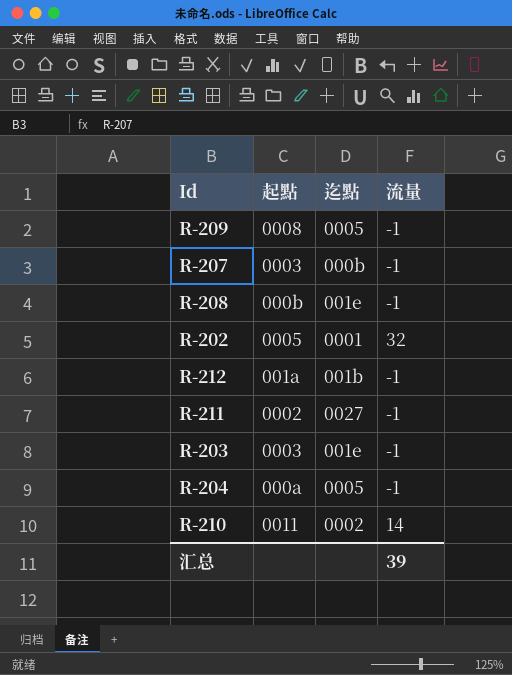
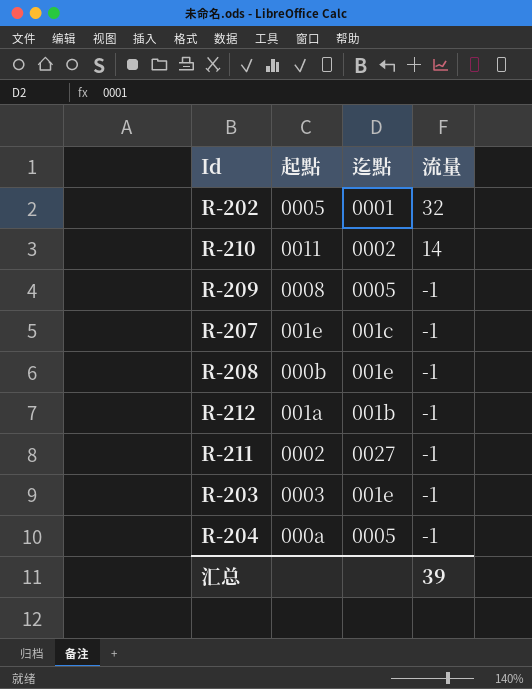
row order: none -> 流量 descending
R-207 | 起點: 0003 -> 001e
R-207 | 迄點: 000b -> 001c

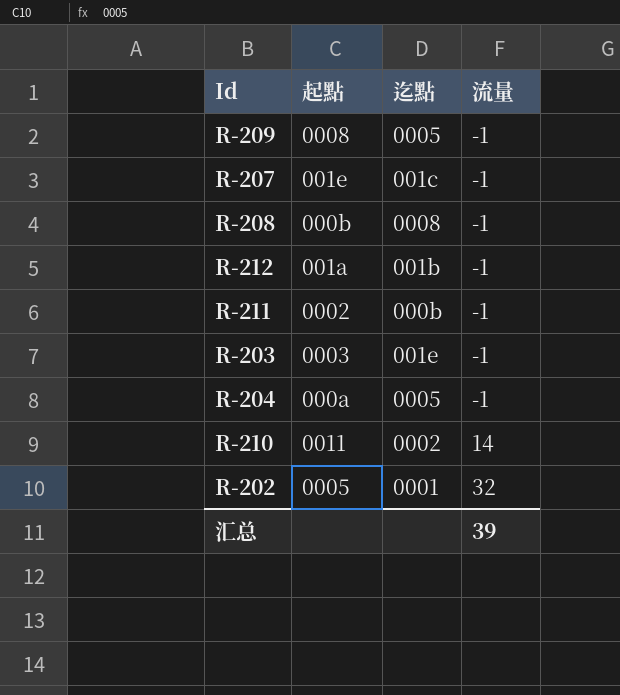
row order: 流量 descending -> 流量 ascending
R-208 | 迄點: 001e -> 0008
R-211 | 迄點: 0027 -> 000b

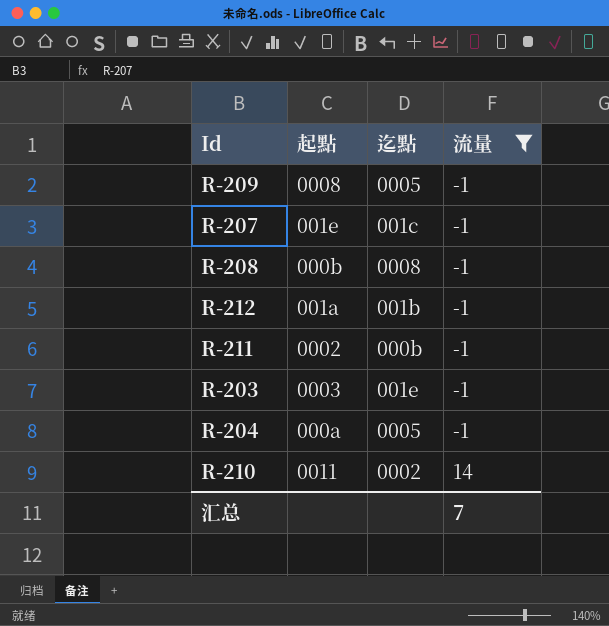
filter: none -> 流量 != 32
汇总 | 流量: 39 -> 7

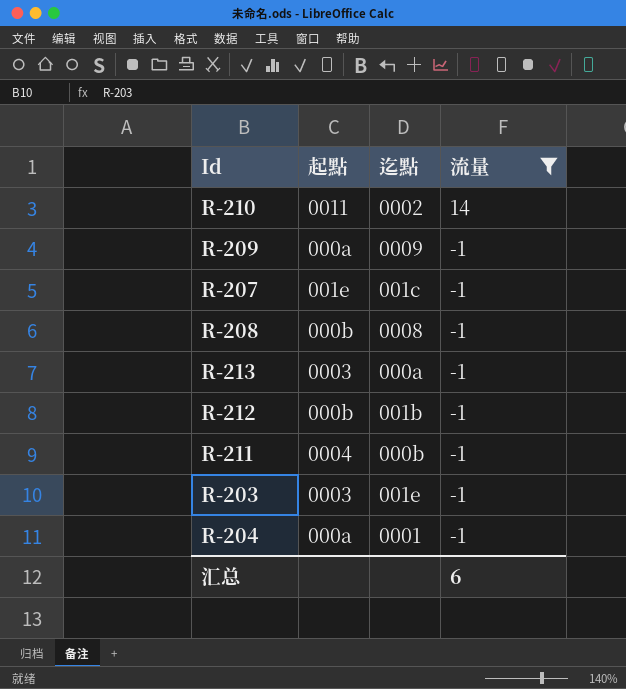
row order: 流量 ascending -> 流量 descending
R-209 | 起點: 0008 -> 000a
R-209 | 迄點: 0005 -> 0009
row R-213: none -> 0003 | 000a | -1
R-212 | 起點: 001a -> 000b
R-211 | 起點: 0002 -> 0004
R-204 | 迄點: 0005 -> 0001
汇总 | 流量: 7 -> 6

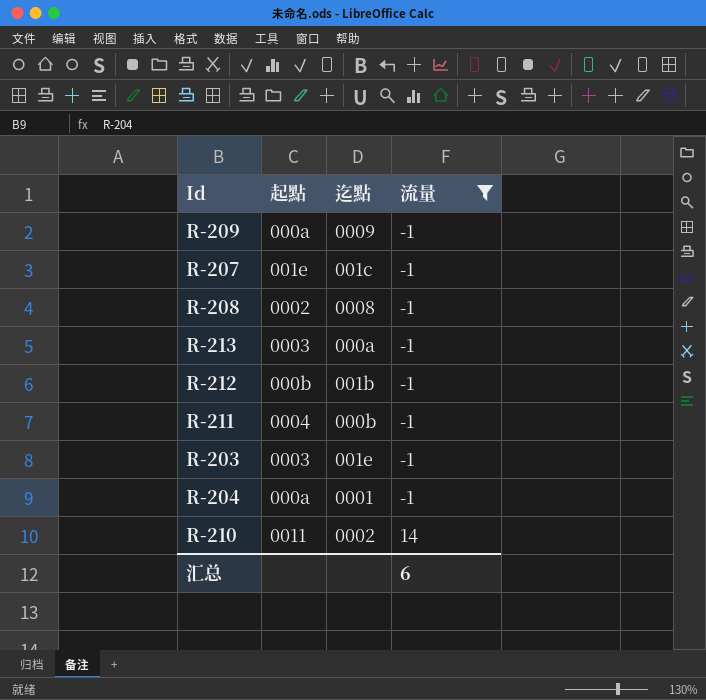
row order: 流量 descending -> 流量 ascending
R-208 | 起點: 000b -> 0002

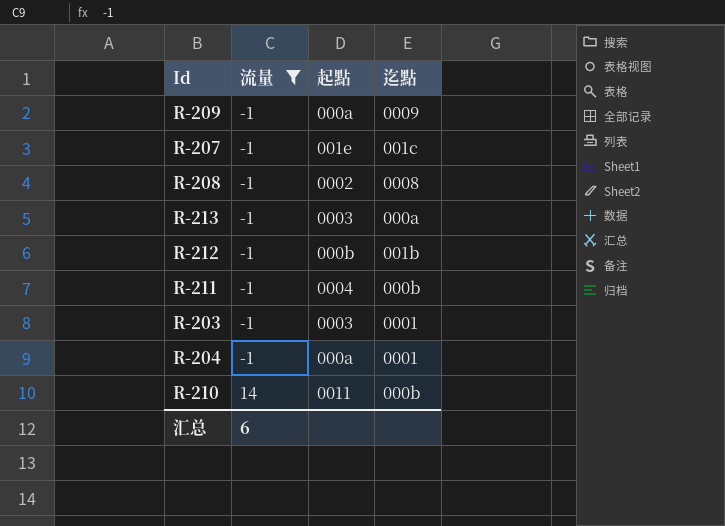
column 流量 | position: 4 -> 2
R-203 | 迄點: 001e -> 0001
R-210 | 迄點: 0002 -> 000b

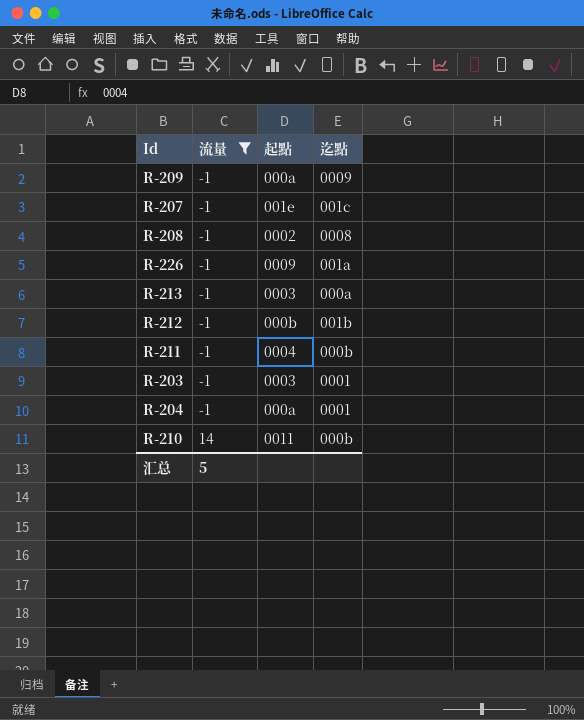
row R-226: none -> -1 | 0009 | 001a
汇总 | 流量: 6 -> 5

